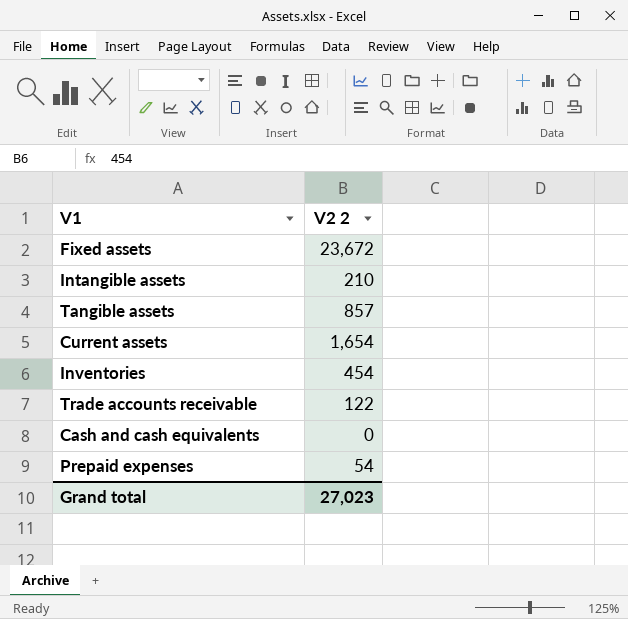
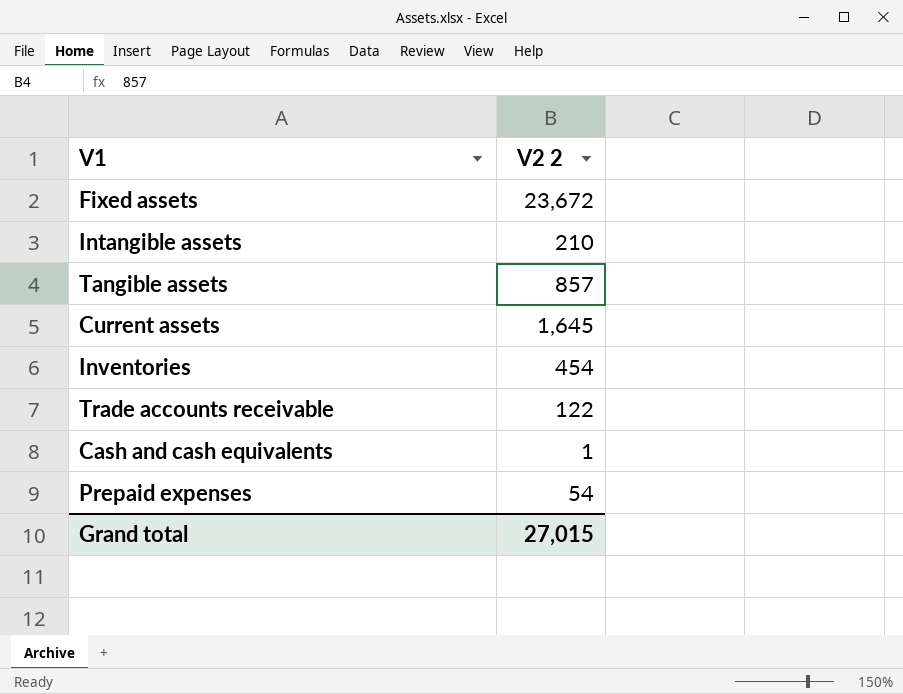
Current assets | V2 2: 1,654 -> 1,645
Cash and cash equivalents | V2 2: 0 -> 1
Grand total | V2 2: 27,023 -> 27,015

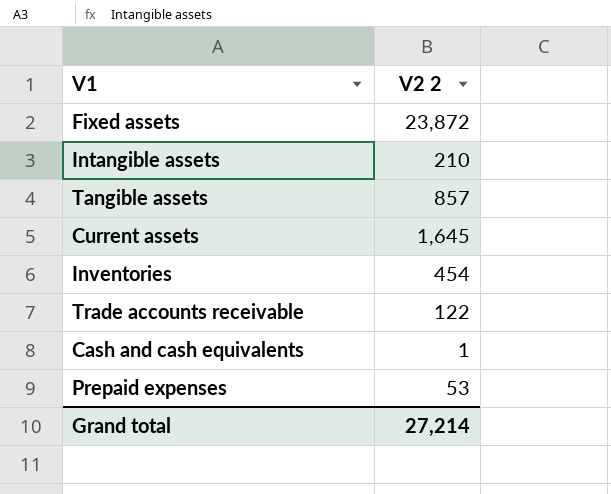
Fixed assets | V2 2: 23,672 -> 23,872
Prepaid expenses | V2 2: 54 -> 53
Grand total | V2 2: 27,015 -> 27,214

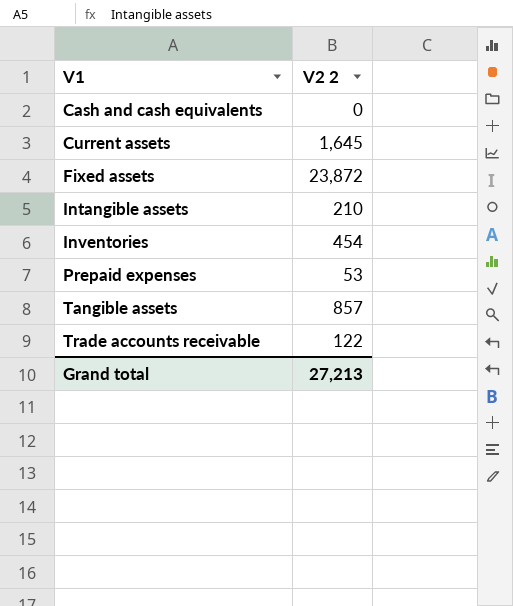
row order: none -> V1 ascending
Cash and cash equivalents | V2 2: 1 -> 0
Grand total | V2 2: 27,214 -> 27,213

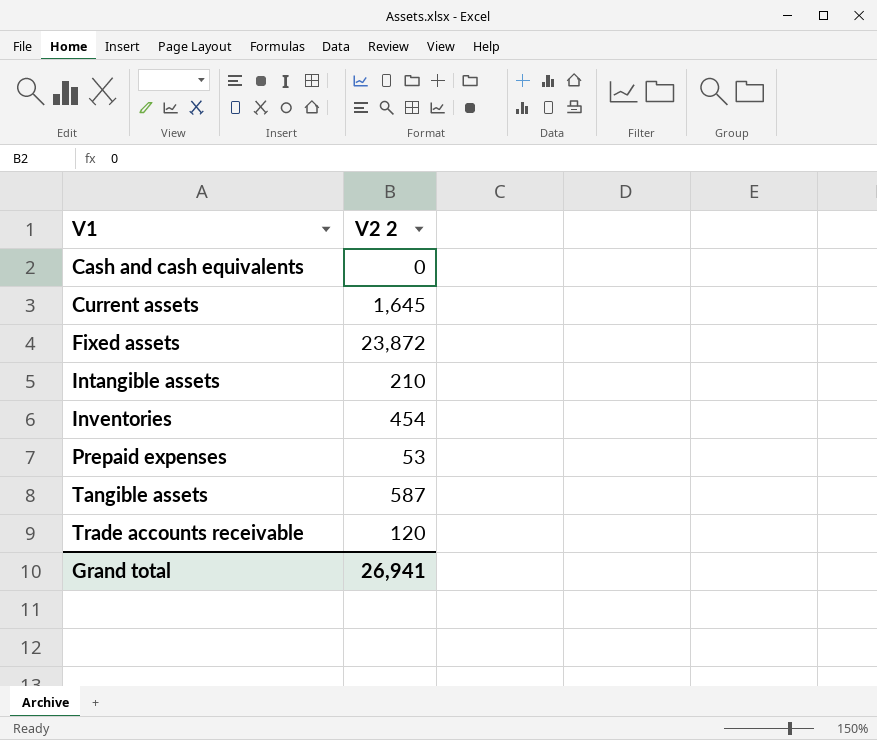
Tangible assets | V2 2: 857 -> 587
Trade accounts receivable | V2 2: 122 -> 120
Grand total | V2 2: 27,213 -> 26,941

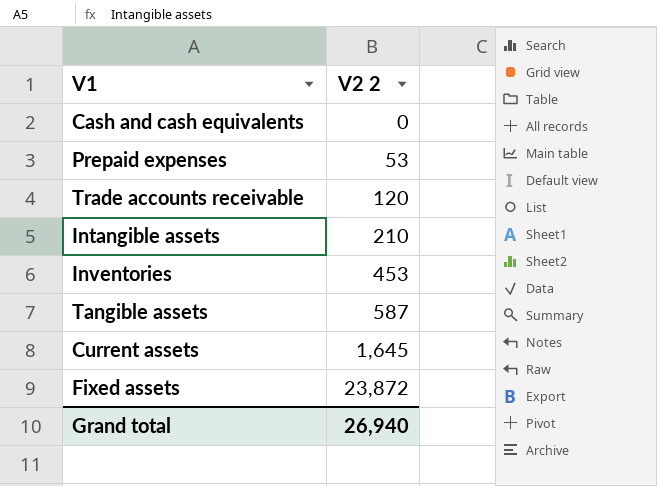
row order: V1 ascending -> V2 2 ascending
Inventories | V2 2: 454 -> 453
Grand total | V2 2: 26,941 -> 26,940

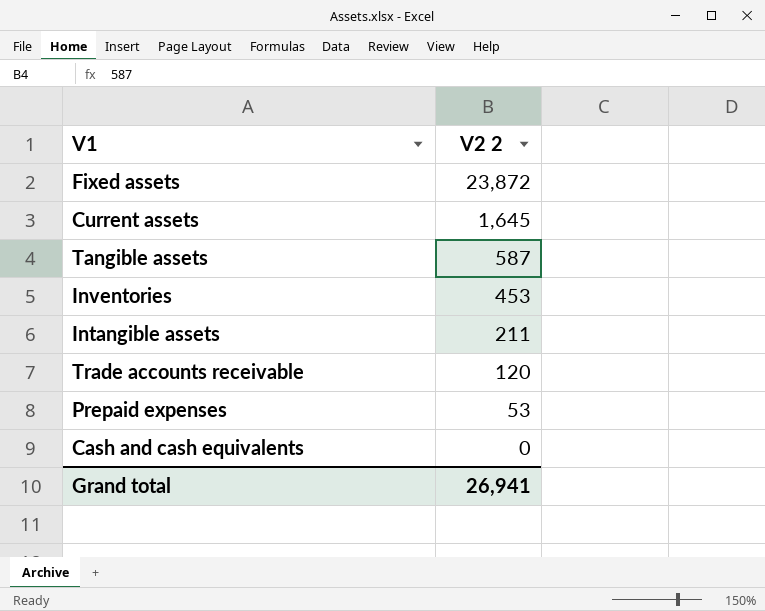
row order: V2 2 ascending -> V2 2 descending
Intangible assets | V2 2: 210 -> 211
Grand total | V2 2: 26,940 -> 26,941

